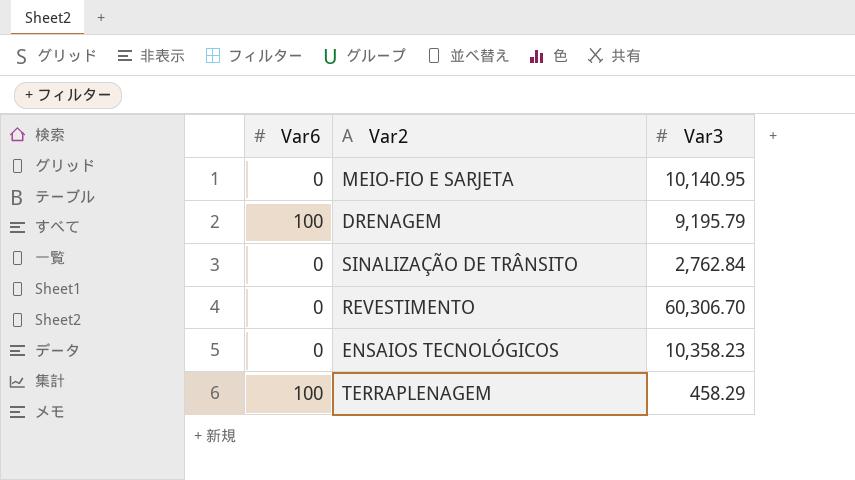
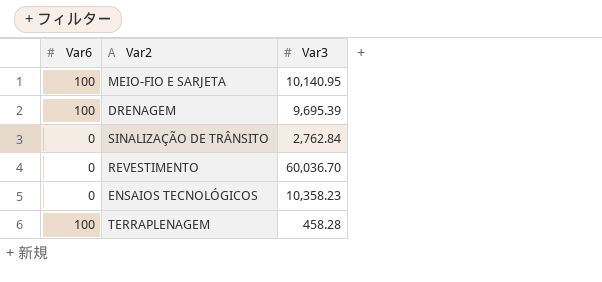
MEIO-FIO E SARJETA | Var6: 0 -> 100
DRENAGEM | Var3: 9,195.79 -> 9,695.39
REVESTIMENTO | Var3: 60,306.70 -> 60,036.70
TERRAPLENAGEM | Var3: 458.29 -> 458.28

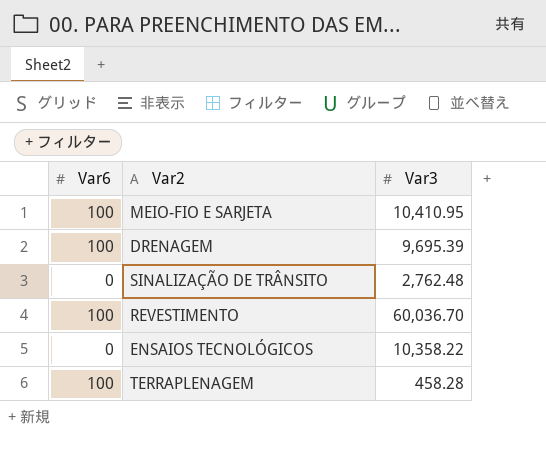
MEIO-FIO E SARJETA | Var3: 10,140.95 -> 10,410.95
SINALIZAÇÃO DE TRÂNSITO | Var3: 2,762.84 -> 2,762.48
REVESTIMENTO | Var6: 0 -> 100
ENSAIOS TECNOLÓGICOS | Var3: 10,358.23 -> 10,358.22

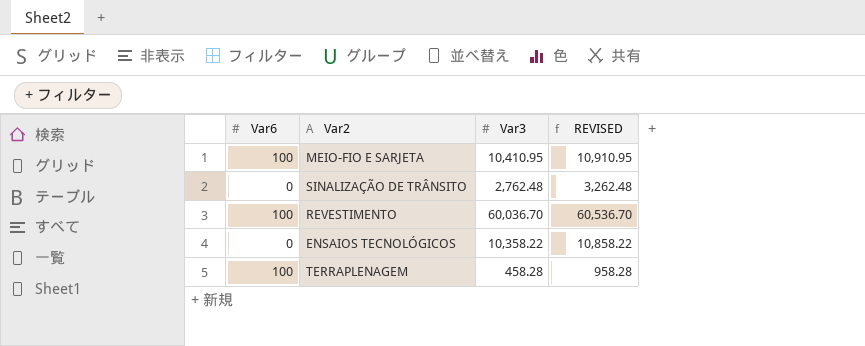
column REVISED | formula: none -> [Var3] + 500
row DRENAGEM: 100 | 9,695.39 -> none

